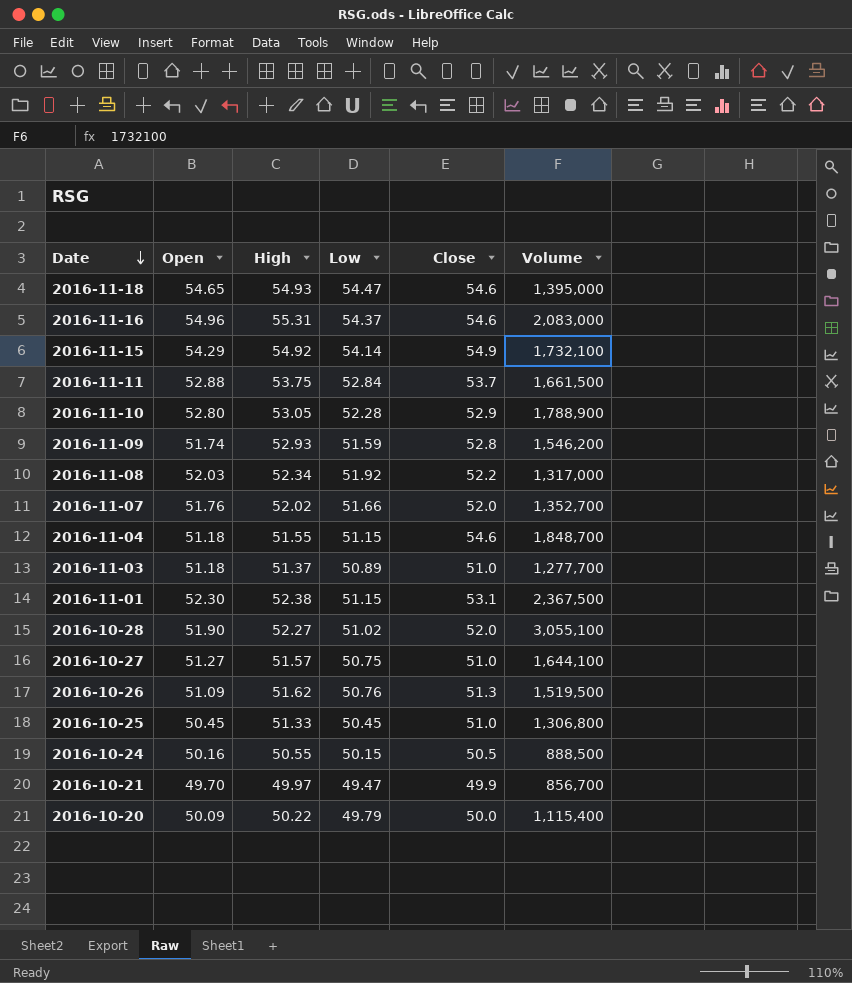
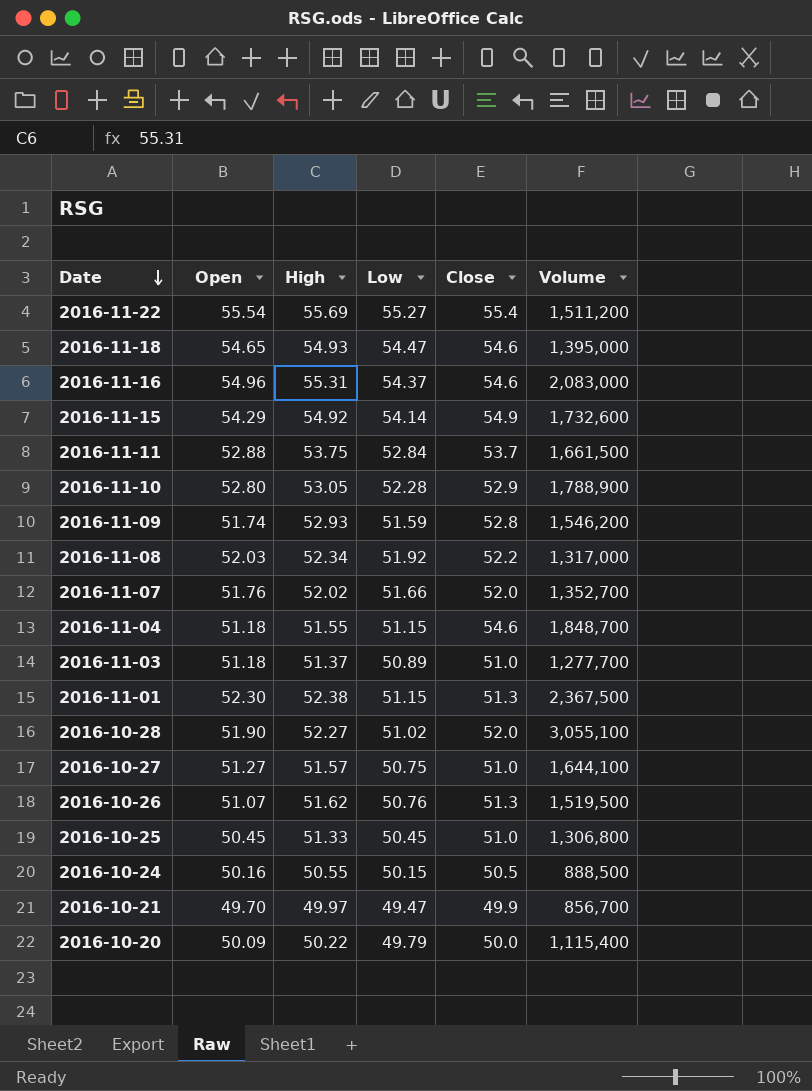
row 2016-11-22: none -> 55.54 | 55.69 | 55.27 | 55.4 | 1,511,200
2016-11-15 | Volume: 1,732,100 -> 1,732,600
2016-11-01 | Close: 53.1 -> 51.3
2016-10-26 | Open: 51.09 -> 51.07

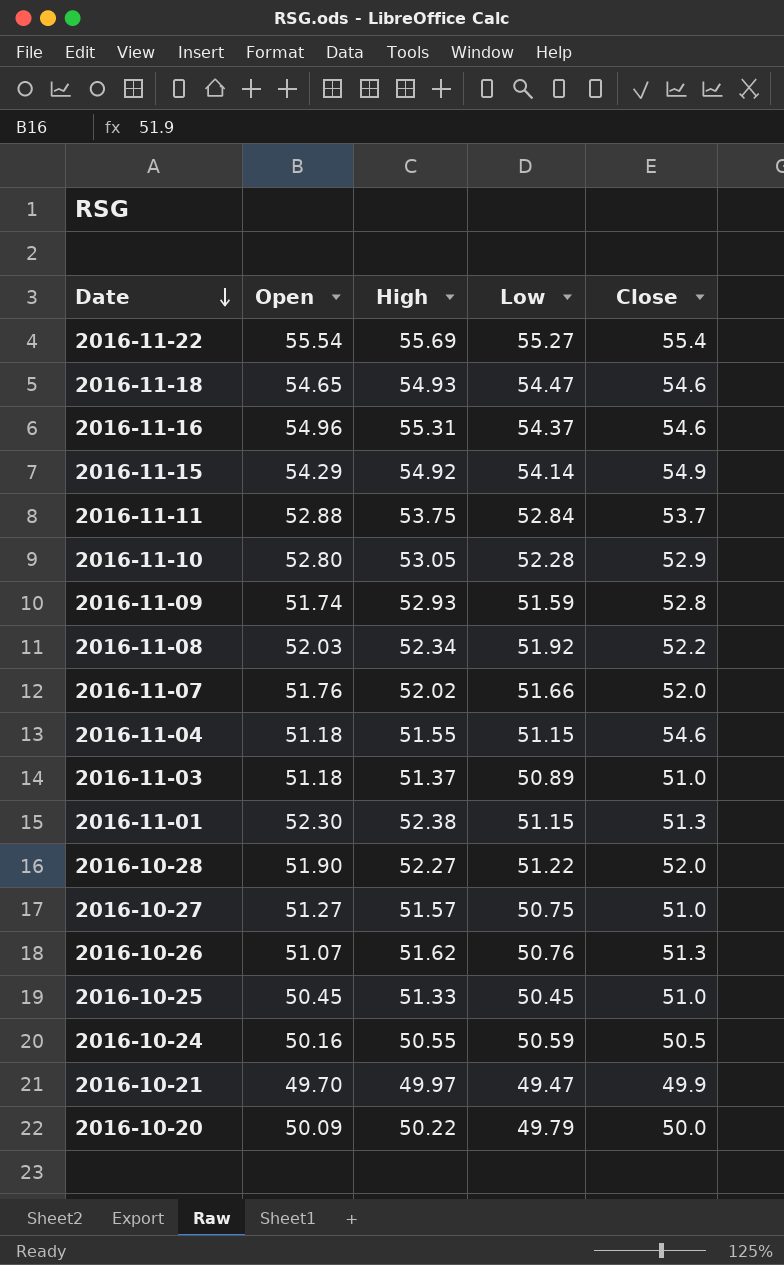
column Volume | position: 6 -> none
2016-10-28 | Low: 51.02 -> 51.22
2016-10-24 | Low: 50.15 -> 50.59

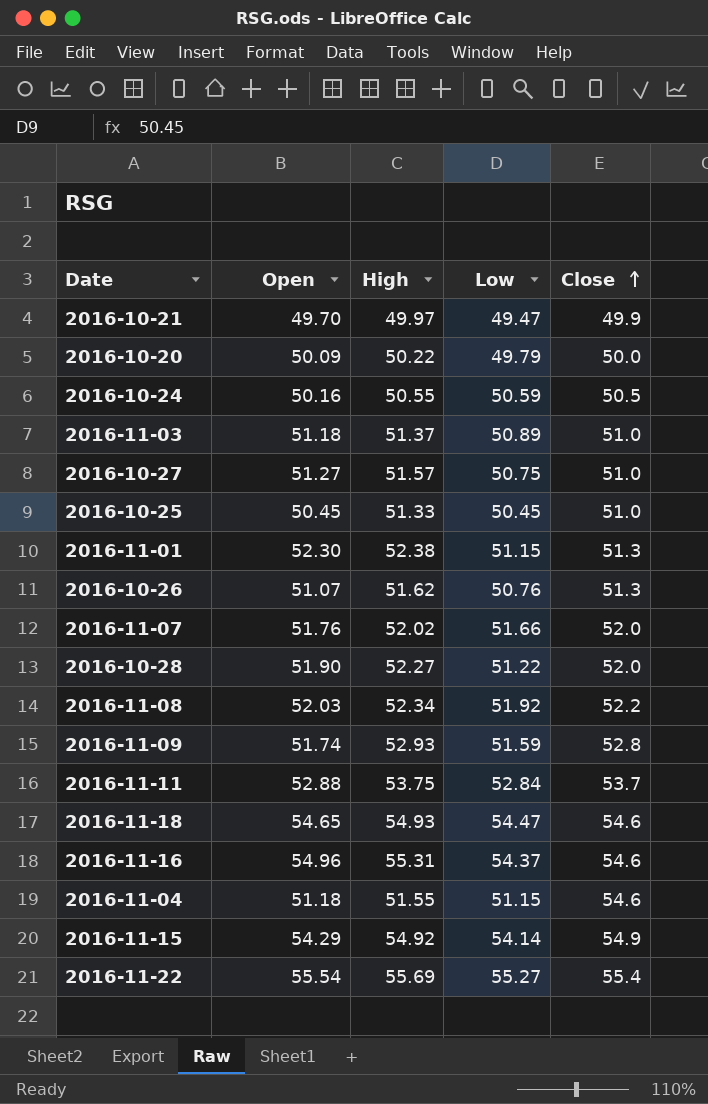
row order: Date descending -> Close ascending
row 2016-11-10: 52.80 | 53.05 | 52.28 | 52.9 -> none

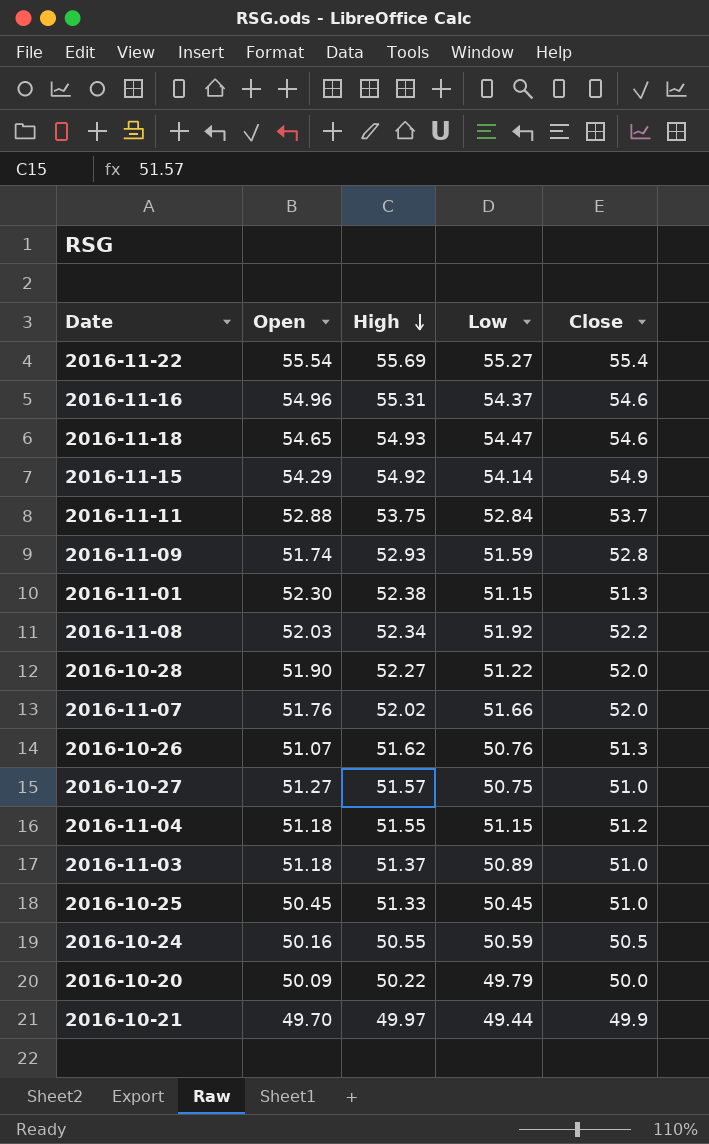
row order: Close ascending -> High descending
2016-11-04 | Close: 54.6 -> 51.2
2016-10-21 | Low: 49.47 -> 49.44

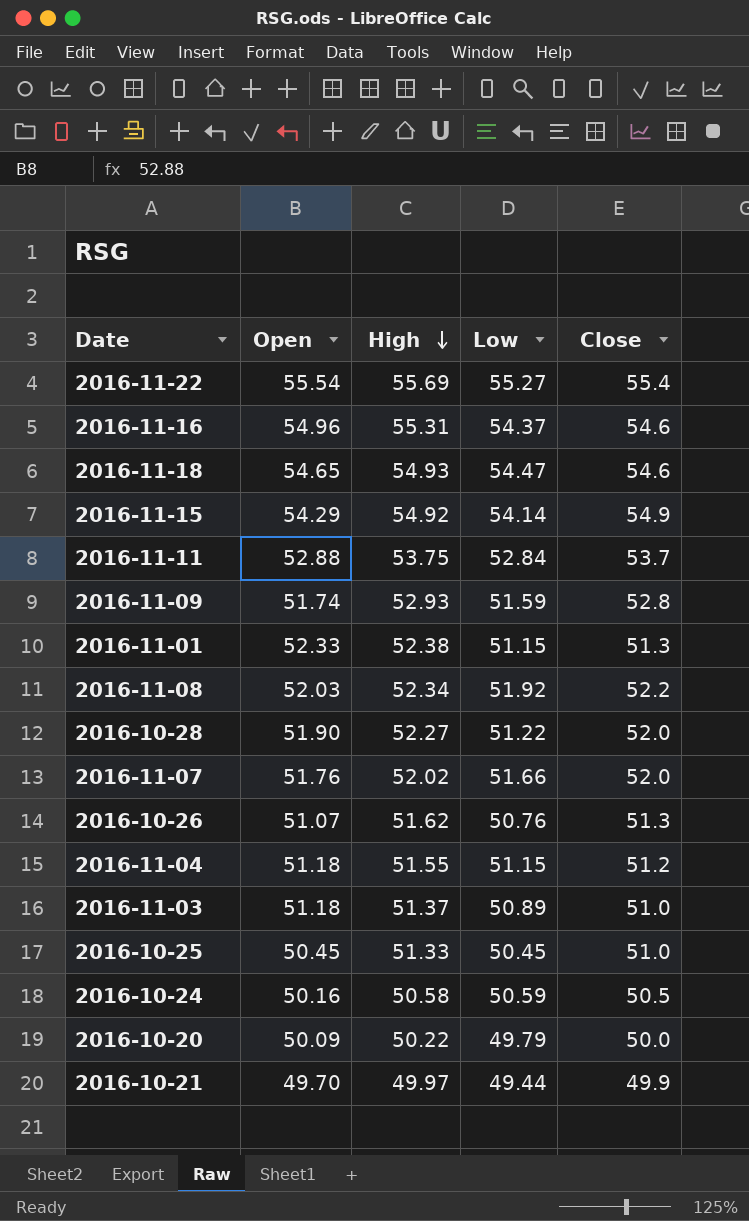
row 2016-10-27: 51.27 | 51.57 | 50.75 | 51.0 -> none
2016-11-01 | Open: 52.30 -> 52.33
2016-10-24 | High: 50.55 -> 50.58

